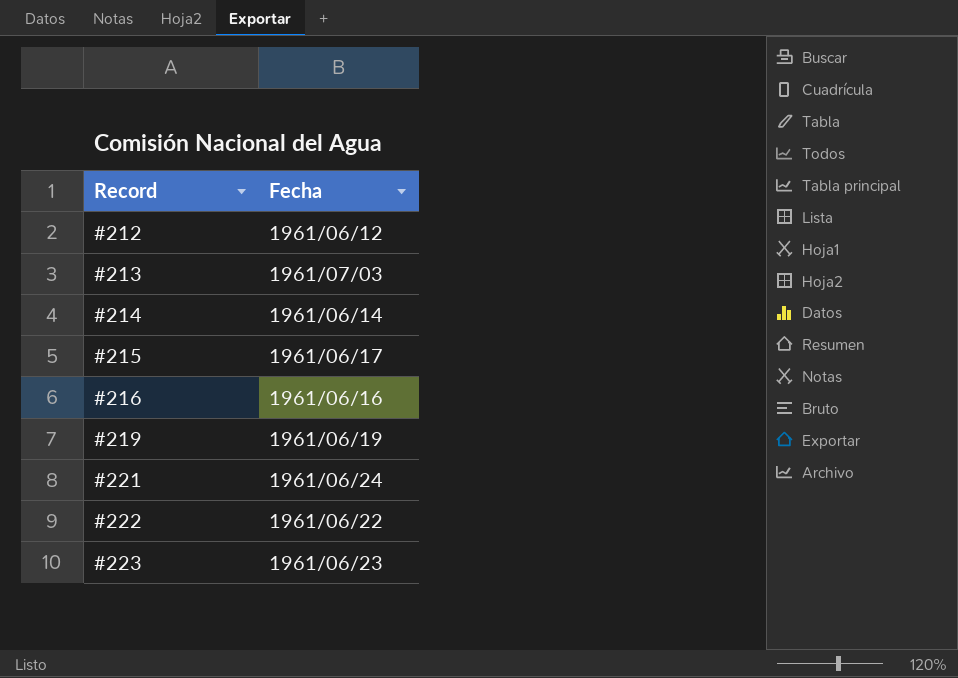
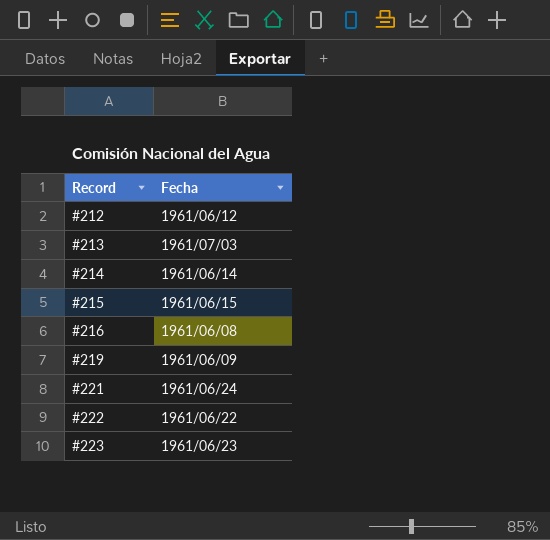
#215 | Fecha: 1961/06/17 -> 1961/06/15
#216 | Fecha: 1961/06/16 -> 1961/06/08
#219 | Fecha: 1961/06/19 -> 1961/06/09

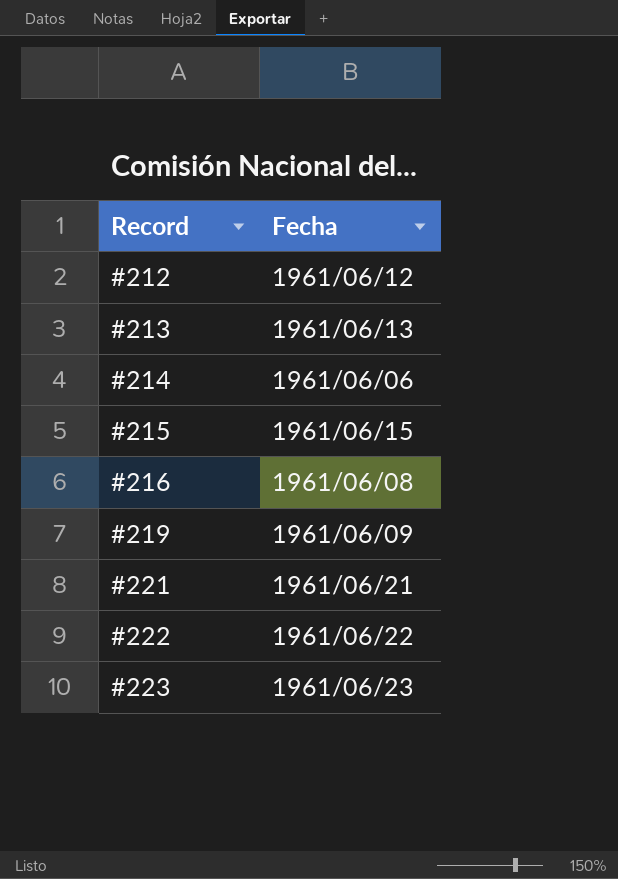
#213 | Fecha: 1961/07/03 -> 1961/06/13
#214 | Fecha: 1961/06/14 -> 1961/06/06
#221 | Fecha: 1961/06/24 -> 1961/06/21

